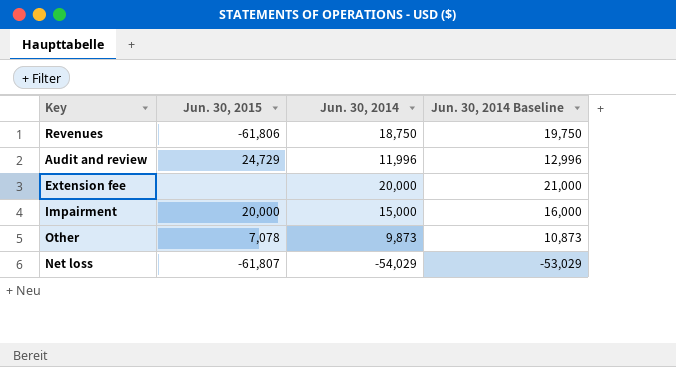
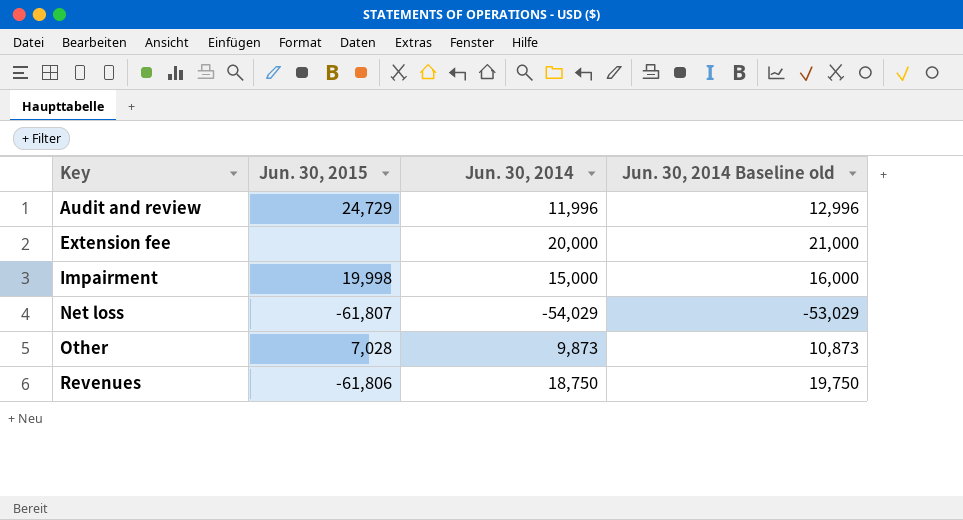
row order: none -> Key ascending
column name: Jun. 30, 2014 Baseline -> Jun. 30, 2014 Baseline old
Impairment | Jun. 30, 2015: 20,000 -> 19,998
Other | Jun. 30, 2015: 7,078 -> 7,028

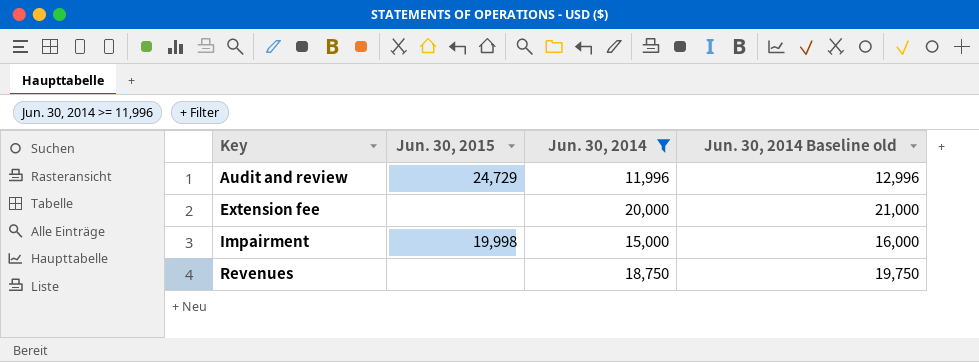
filter: none -> Jun. 30, 2014 >= 11,996
Revenues | Jun. 30, 2015: -61,806 -> none

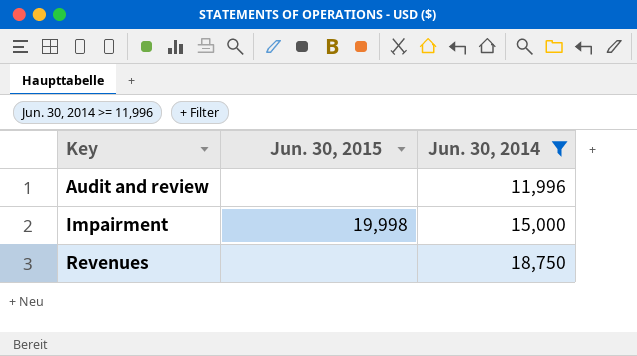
column Jun. 30, 2014 Baseline old | formula: [Jun. 30, 2014] + 1000 -> none
row Extension fee: none | 20,000 | 21,000 -> none
Audit and review | Jun. 30, 2015: 24,729 -> none

